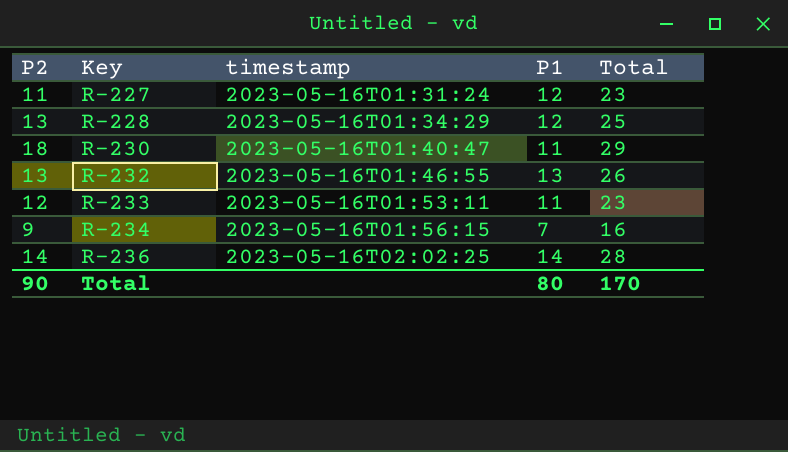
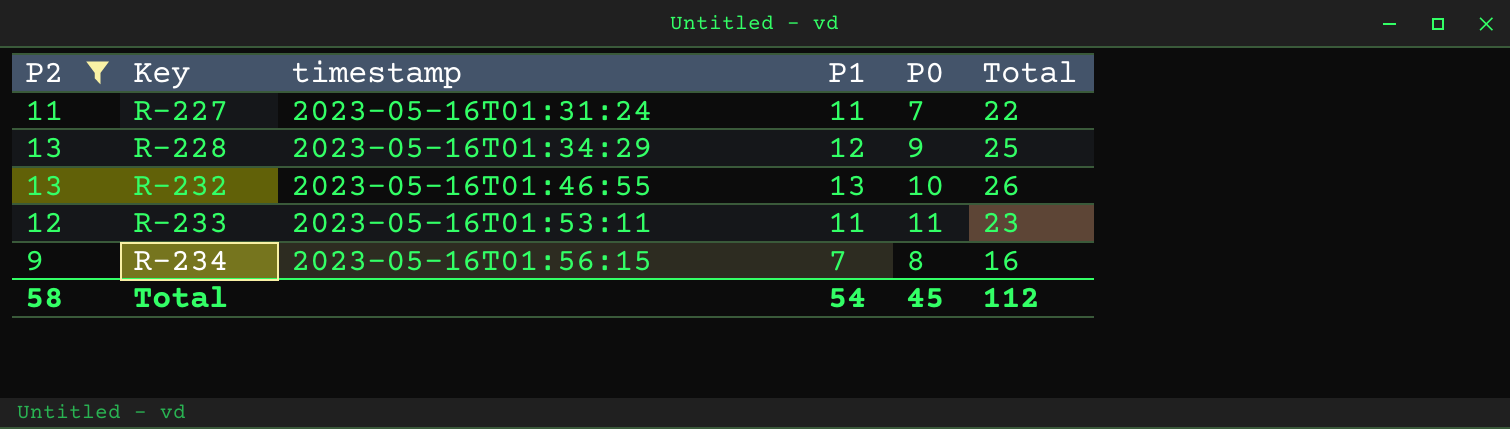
filter: none -> P2 <= 13
column P0 | position: none -> 5
R-227 | P1: 12 -> 11
R-227 | Total: 23 -> 22
Total | P2: 90 -> 58
Total | P1: 80 -> 54
Total | Total: 170 -> 112

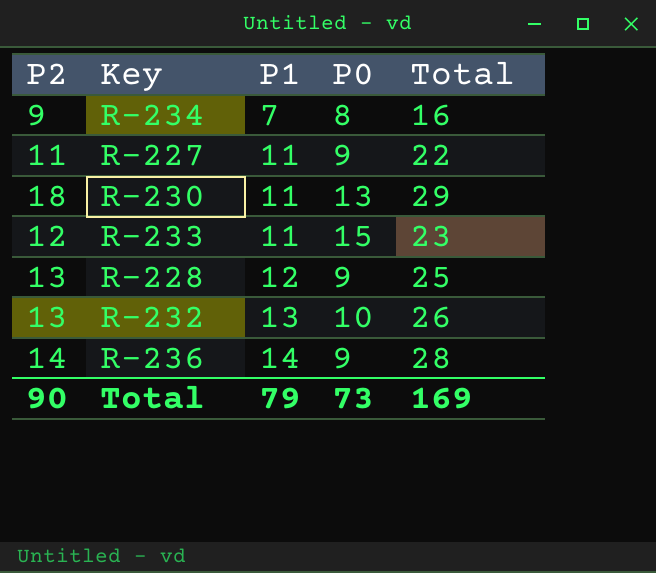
filter: P2 <= 13 -> none
row order: Key ascending -> P1 ascending
column timestamp | position: 3 -> none
R-227 | P0: 7 -> 9
R-233 | P0: 11 -> 15
Total | P2: 58 -> 90
Total | P1: 54 -> 79
Total | P0: 45 -> 73
Total | Total: 112 -> 169

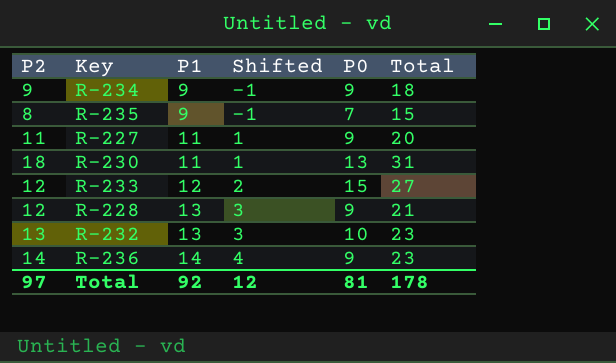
column Shifted | formula: none -> [P1] - 10
column Total | formula: [P2] + [P1] -> [P2] + [P0]
R-234 | P1: 7 -> 9
R-234 | P0: 8 -> 9
row R-235: none -> 8 | 9 | -1 | 7 | 15
R-233 | P1: 11 -> 12
R-228 | P2: 13 -> 12
R-228 | P1: 12 -> 13
Total | P2: 90 -> 97
Total | P1: 79 -> 92
Total | P0: 73 -> 81
Total | Total: 169 -> 178

